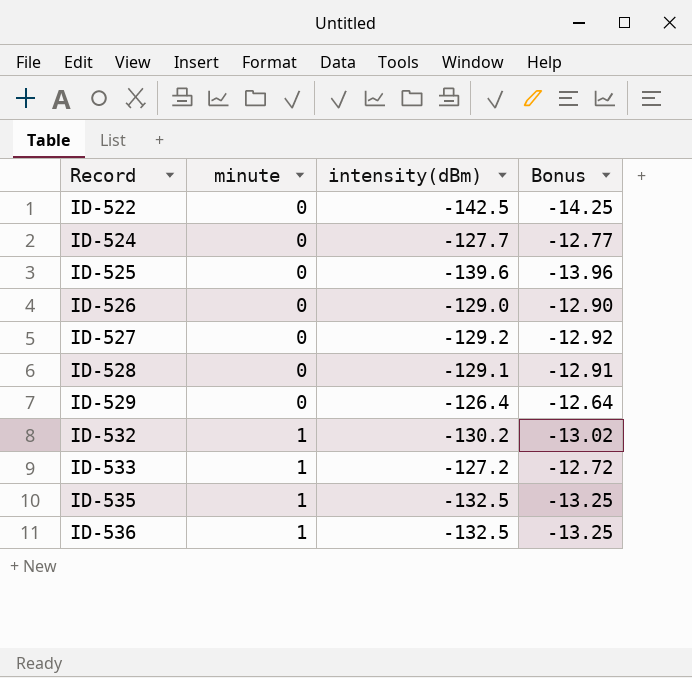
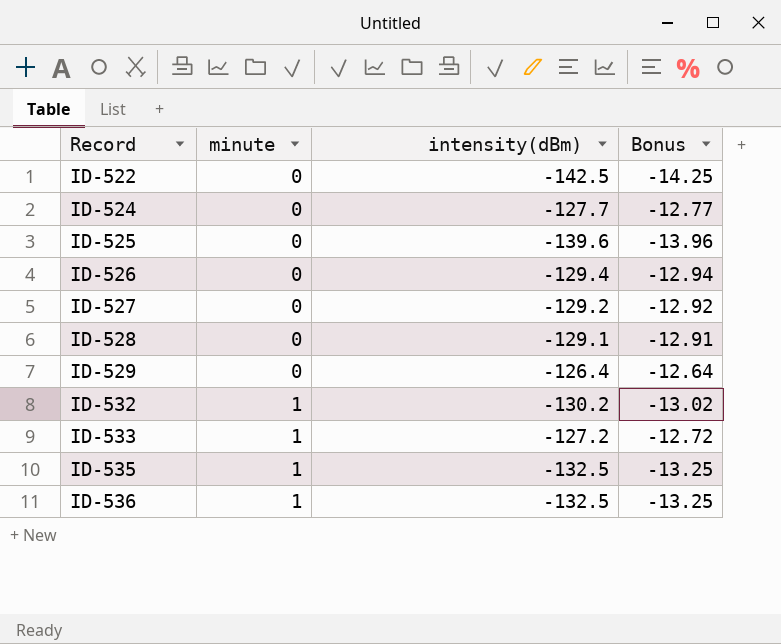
ID-526 | intensity(dBm): -129.0 -> -129.4
ID-526 | Bonus: -12.90 -> -12.94

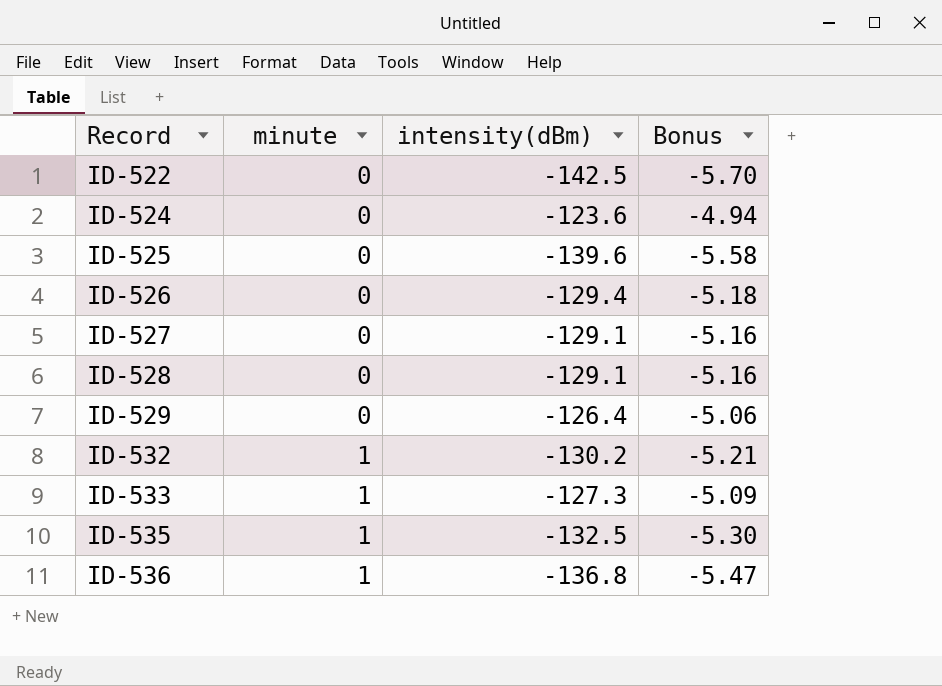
column Bonus | formula: [intensity(dBm)] * 0.1 -> [intensity(dBm)] * 0.04
ID-524 | intensity(dBm): -127.7 -> -123.6
ID-527 | intensity(dBm): -129.2 -> -129.1
ID-533 | intensity(dBm): -127.2 -> -127.3
ID-536 | intensity(dBm): -132.5 -> -136.8

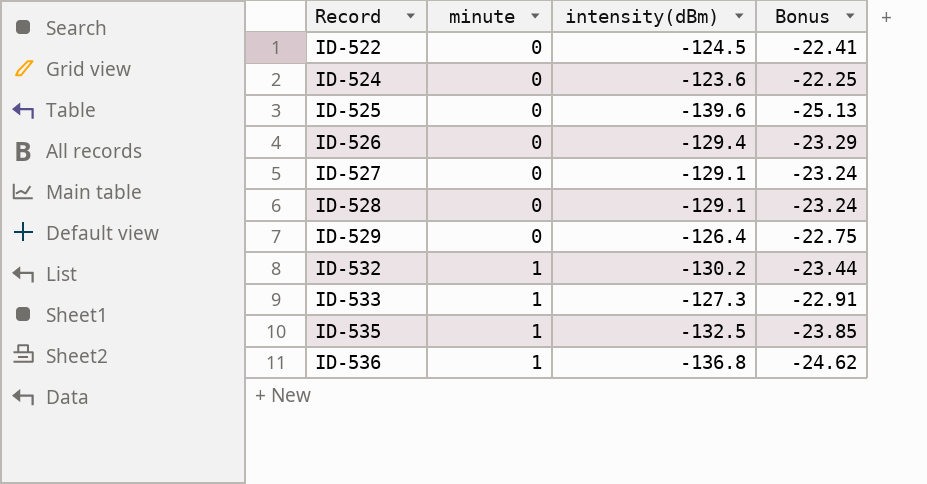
column Bonus | formula: [intensity(dBm)] * 0.04 -> [intensity(dBm)] * 0.18
ID-522 | intensity(dBm): -142.5 -> -124.5

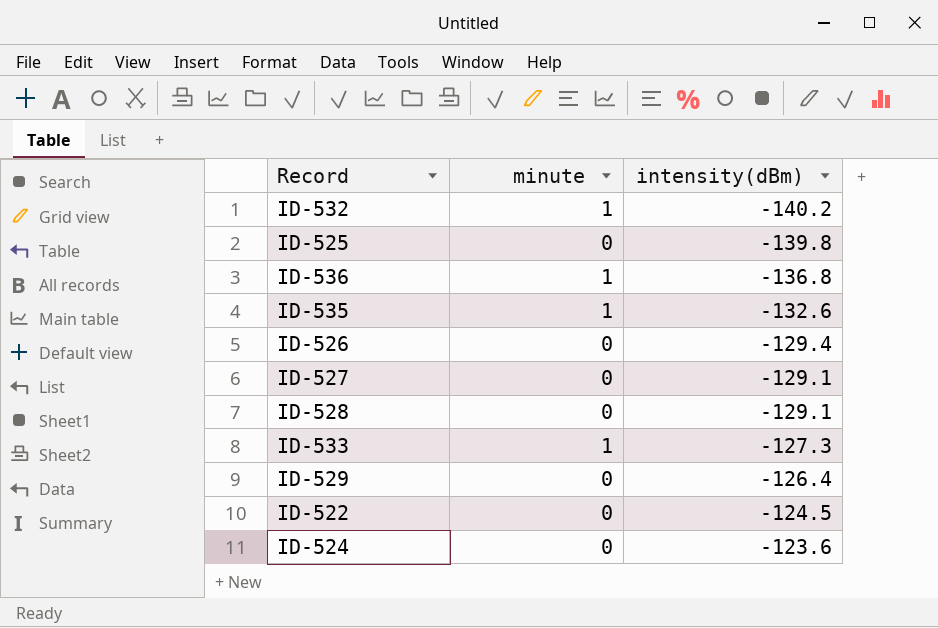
row order: Record ascending -> intensity(dBm) ascending
column Bonus | formula: [intensity(dBm)] * 0.18 -> none
ID-532 | intensity(dBm): -130.2 -> -140.2
ID-525 | intensity(dBm): -139.6 -> -139.8
ID-535 | intensity(dBm): -132.5 -> -132.6

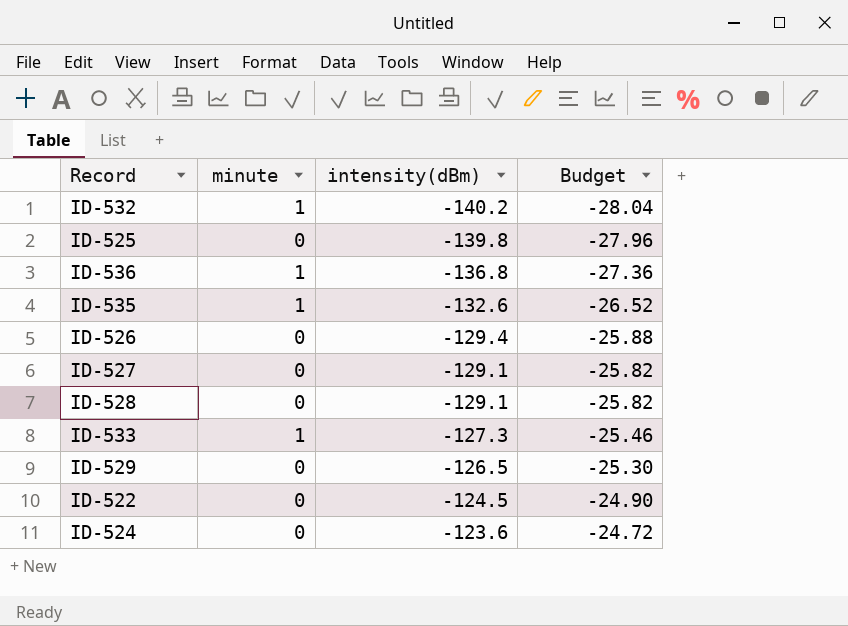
column Budget | formula: none -> [intensity(dBm)] * 0.2
ID-529 | intensity(dBm): -126.4 -> -126.5

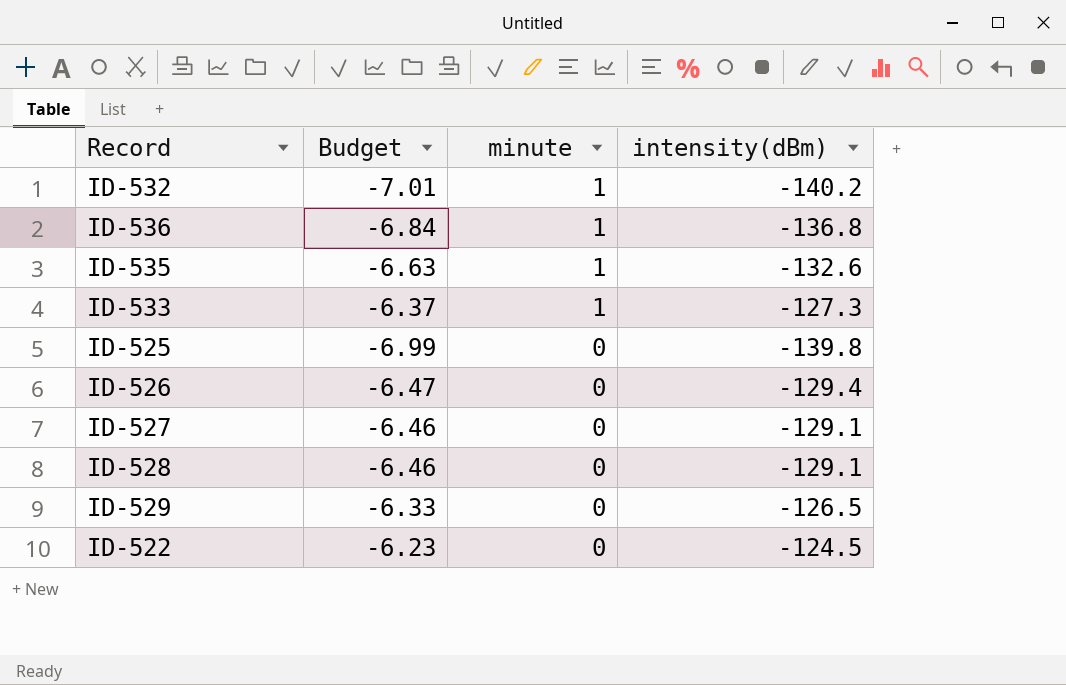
row order: intensity(dBm) ascending -> minute descending
column Budget | formula: [intensity(dBm)] * 0.2 -> [intensity(dBm)] * 0.05
column Budget | position: 4 -> 2
row ID-524: 0 | -123.6 | -24.72 -> none

